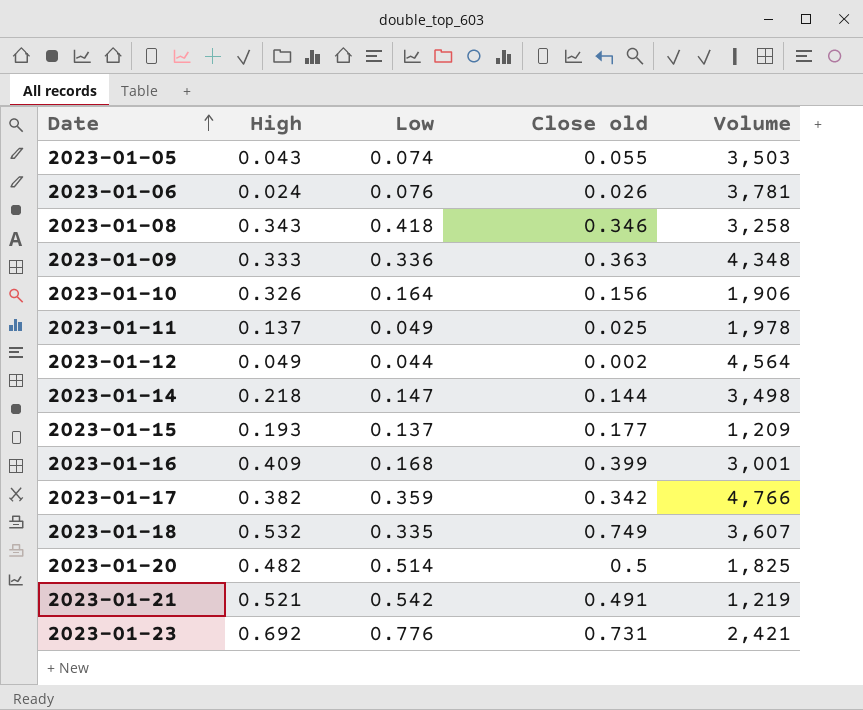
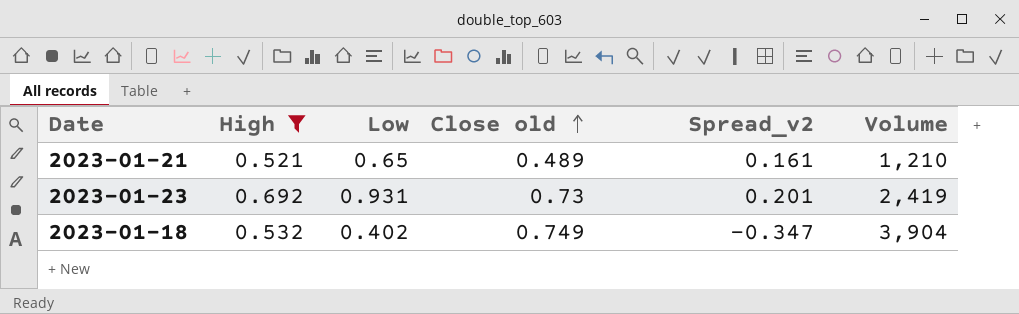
filter: none -> High >= 0.521
row order: Date ascending -> Close old ascending
column Spread_v2 | formula: none -> [Low] - [Close old]
2023-01-21 | Low: 0.542 -> 0.65
2023-01-21 | Close old: 0.491 -> 0.489
2023-01-21 | Volume: 1,219 -> 1,210
2023-01-23 | Low: 0.776 -> 0.931
2023-01-23 | Close old: 0.731 -> 0.73
2023-01-23 | Volume: 2,421 -> 2,419
2023-01-18 | Low: 0.335 -> 0.402
2023-01-18 | Volume: 3,607 -> 3,904

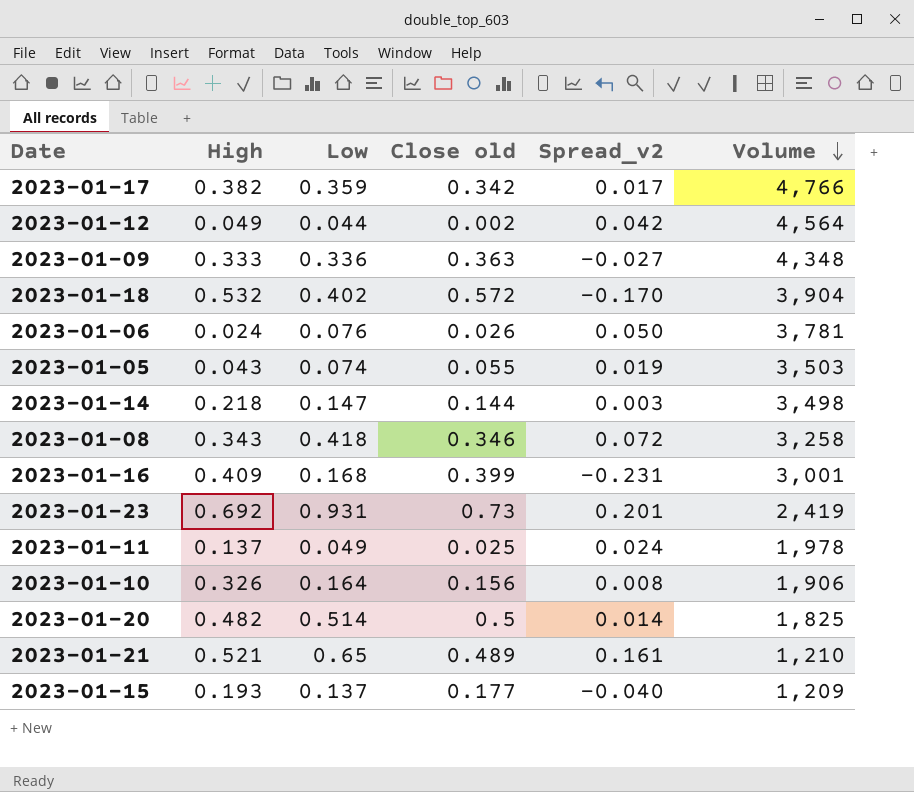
filter: High >= 0.521 -> none
row order: Close old ascending -> Volume descending
2023-01-18 | Close old: 0.749 -> 0.572
2023-01-18 | Spread_v2: -0.347 -> -0.170

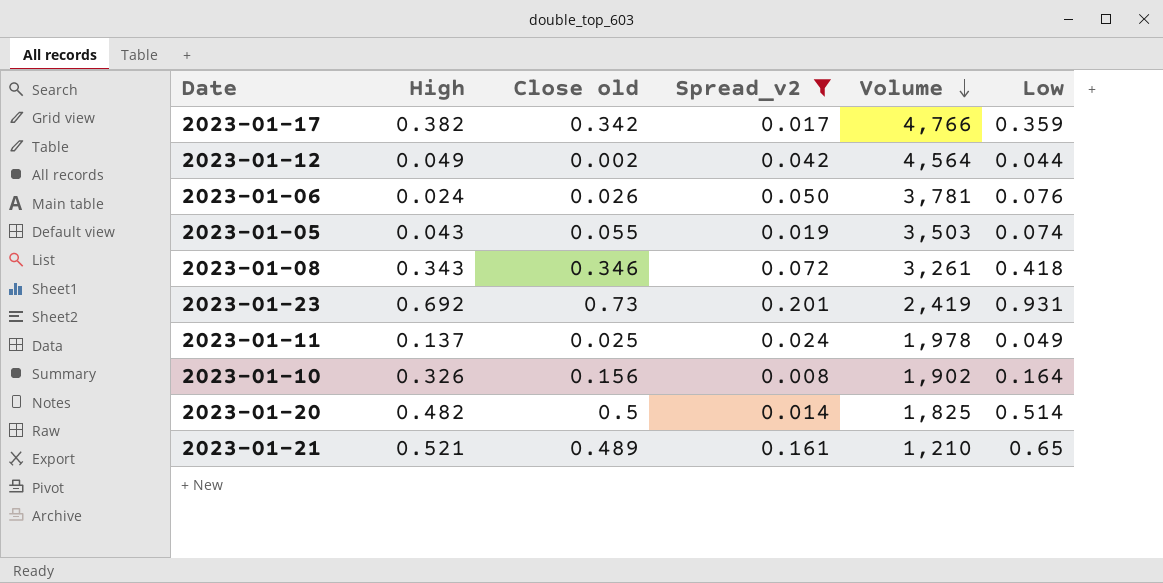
filter: none -> Spread_v2 >= 0.008
column Low | position: 3 -> 6
2023-01-08 | Volume: 3,258 -> 3,261
2023-01-10 | Volume: 1,906 -> 1,902

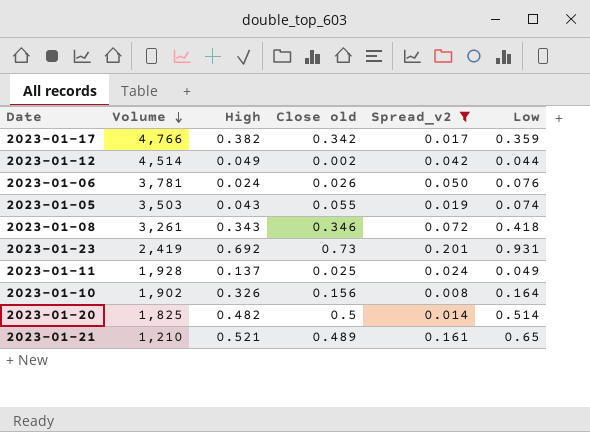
column Volume | position: 5 -> 2
2023-01-12 | Volume: 4,564 -> 4,514
2023-01-11 | Volume: 1,978 -> 1,928

